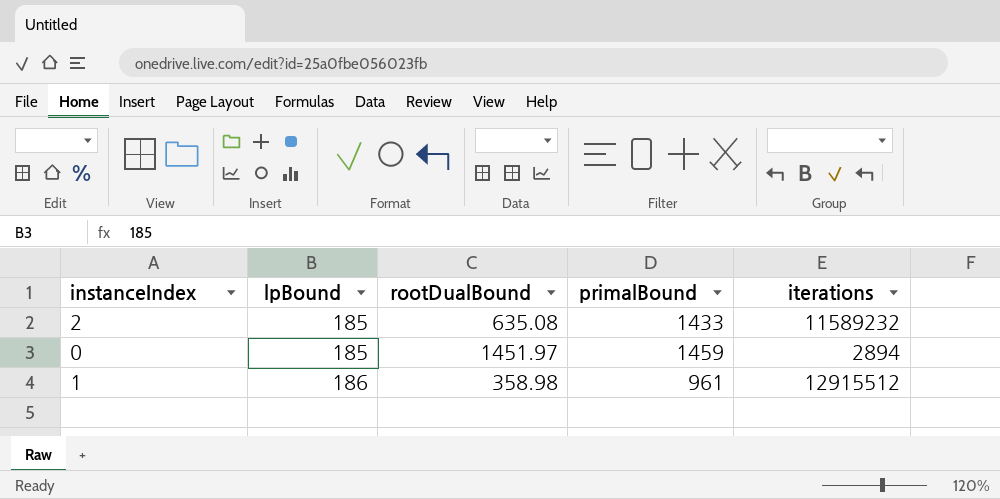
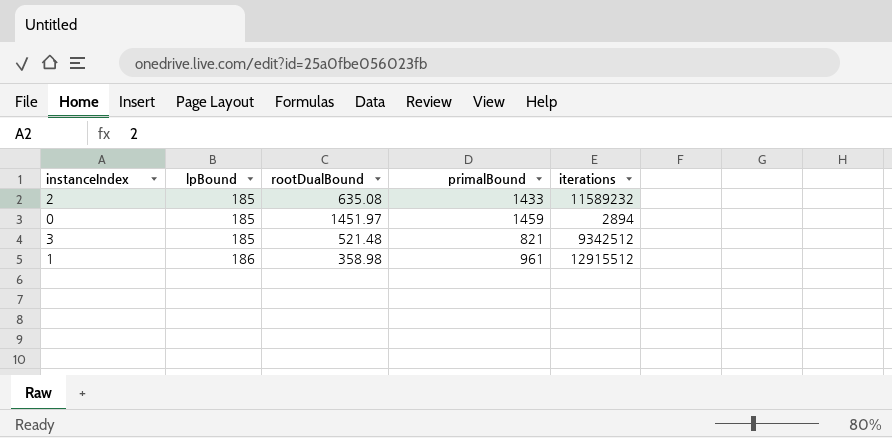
row 3: none -> 185 | 521.48 | 821 | 9342512

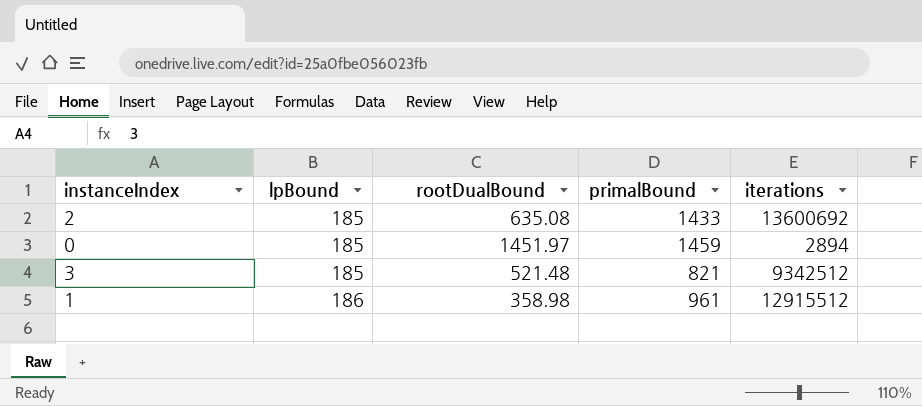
2 | iterations: 11589232 -> 13600692

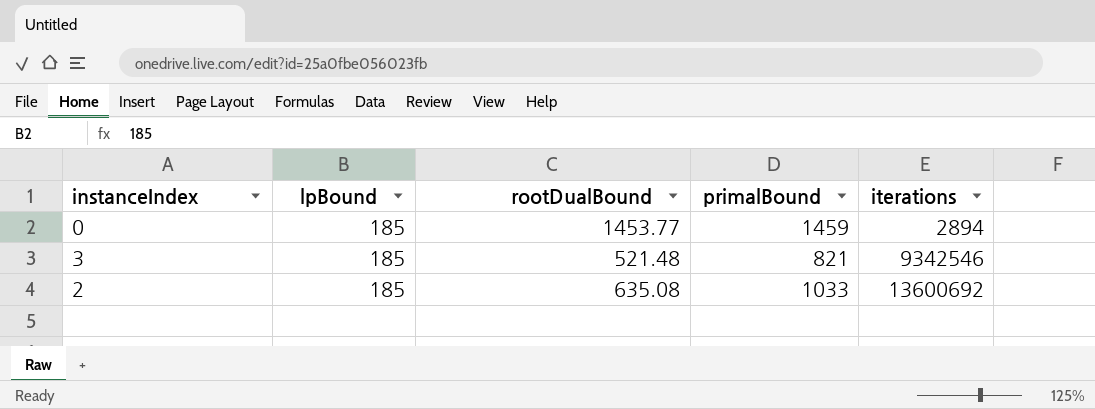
row order: lpBound ascending -> iterations ascending
row 1: 186 | 358.98 | 961 | 12915512 -> none
0 | rootDualBound: 1451.97 -> 1453.77
3 | iterations: 9342512 -> 9342546
2 | primalBound: 1433 -> 1033

